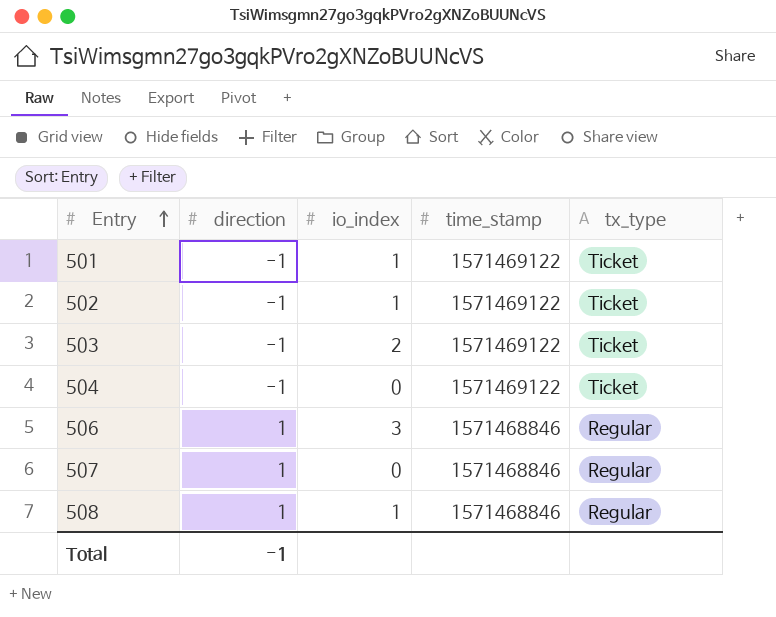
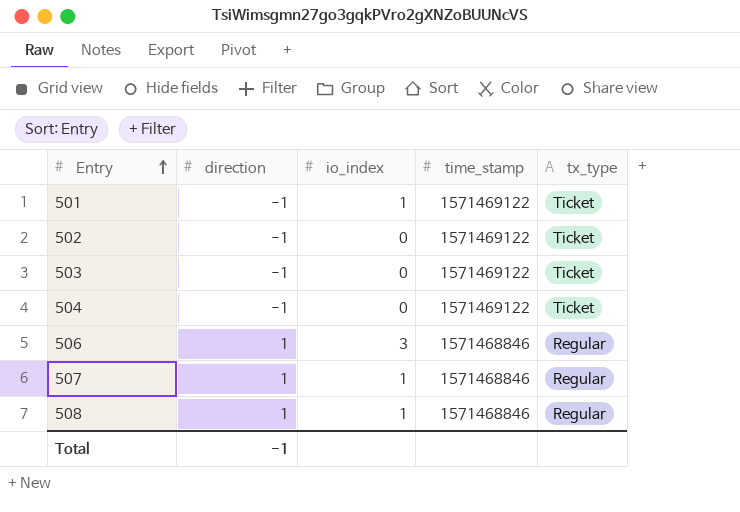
502 | io_index: 1 -> 0
503 | io_index: 2 -> 0
507 | io_index: 0 -> 1

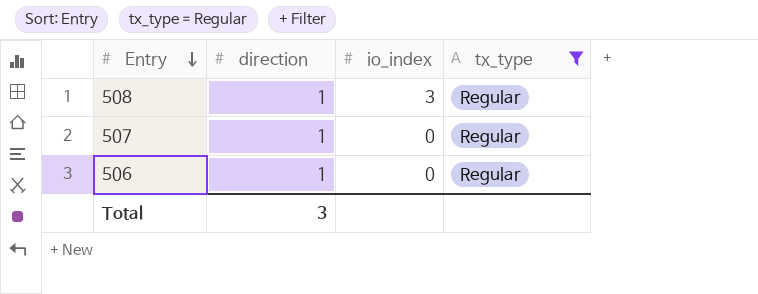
filter: none -> tx_type = Regular
row order: Entry ascending -> Entry descending
column time_stamp | position: 4 -> none
508 | io_index: 1 -> 3
507 | io_index: 1 -> 0
506 | io_index: 3 -> 0
Total | direction: -1 -> 3

